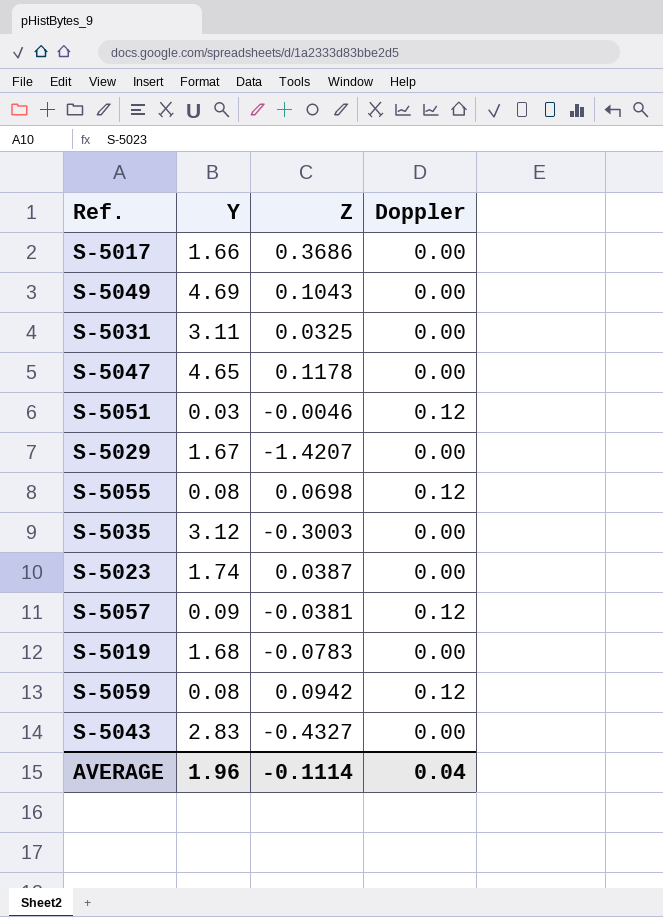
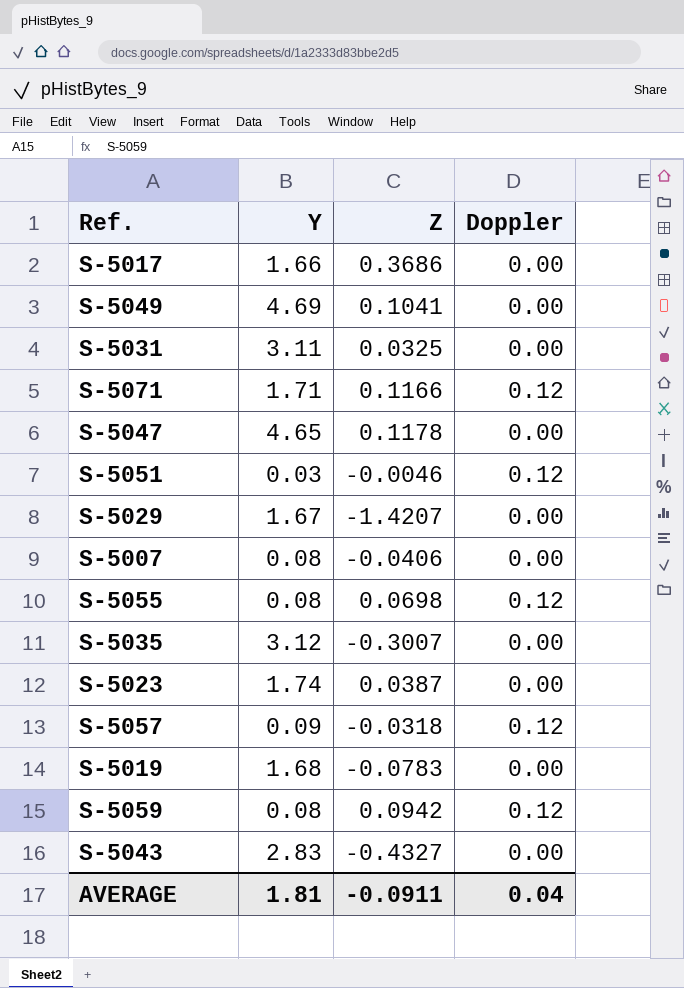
S-5049 | Z: 0.1043 -> 0.1041
row S-5071: none -> 1.71 | 0.1166 | 0.12
row S-5007: none -> 0.08 | -0.0406 | 0.00
S-5035 | Z: -0.3003 -> -0.3007
S-5057 | Z: -0.0381 -> -0.0318
AVERAGE | Y: 1.96 -> 1.81
AVERAGE | Z: -0.1114 -> -0.0911

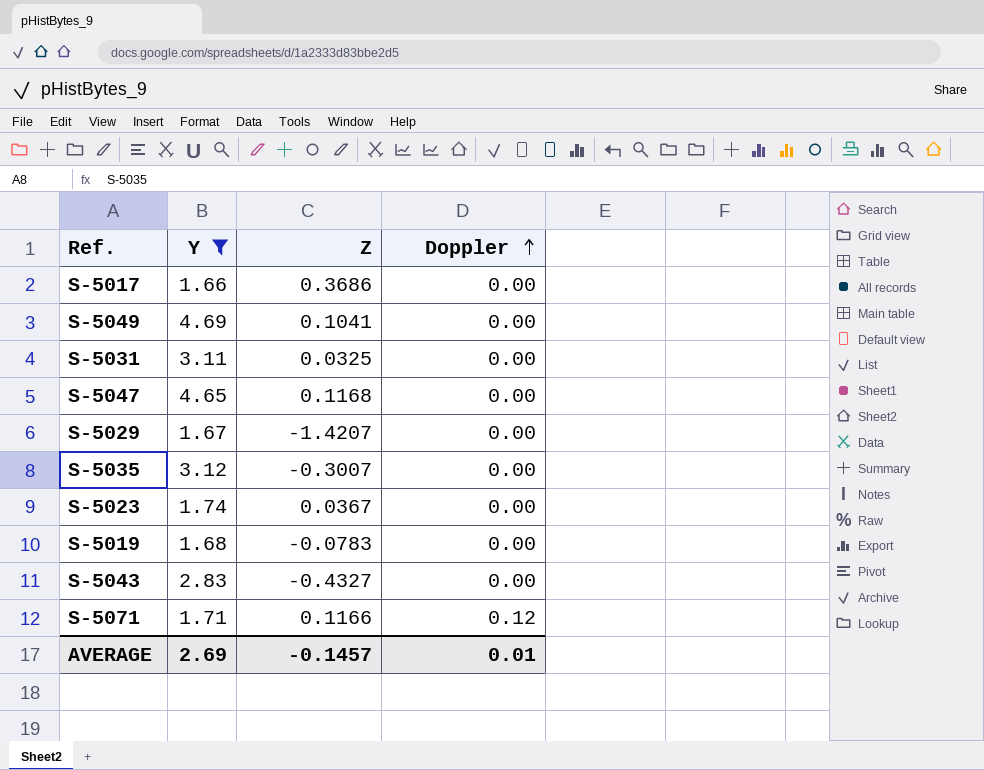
filter: none -> Y >= 1.66
row order: none -> Doppler ascending
S-5047 | Z: 0.1178 -> 0.1168
S-5023 | Z: 0.0387 -> 0.0367
AVERAGE | Y: 1.81 -> 2.69
AVERAGE | Z: -0.0911 -> -0.1457
AVERAGE | Doppler: 0.04 -> 0.01

